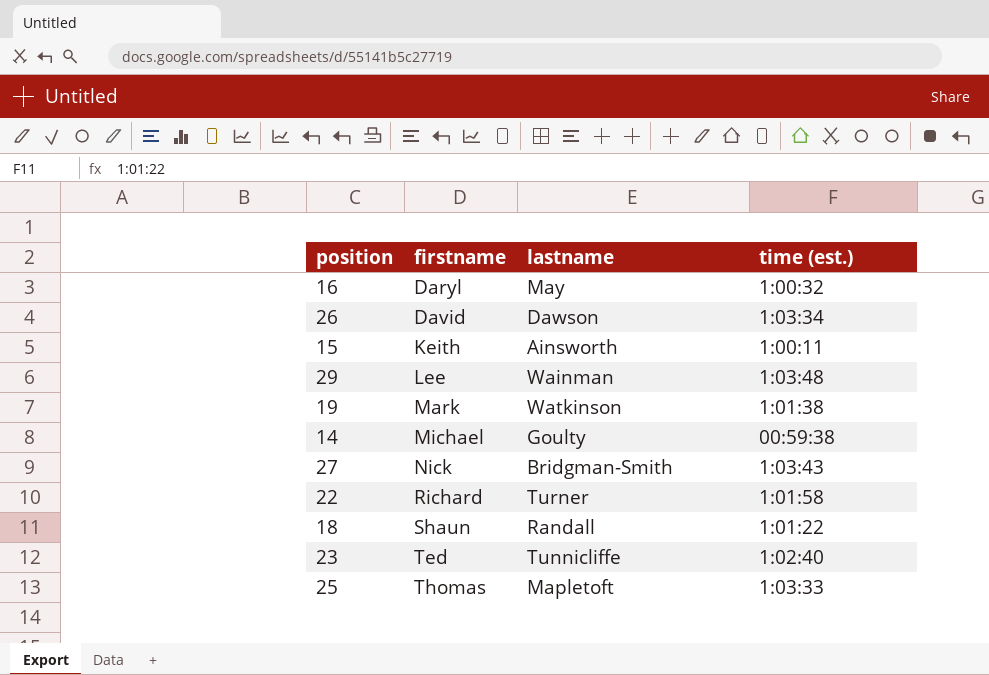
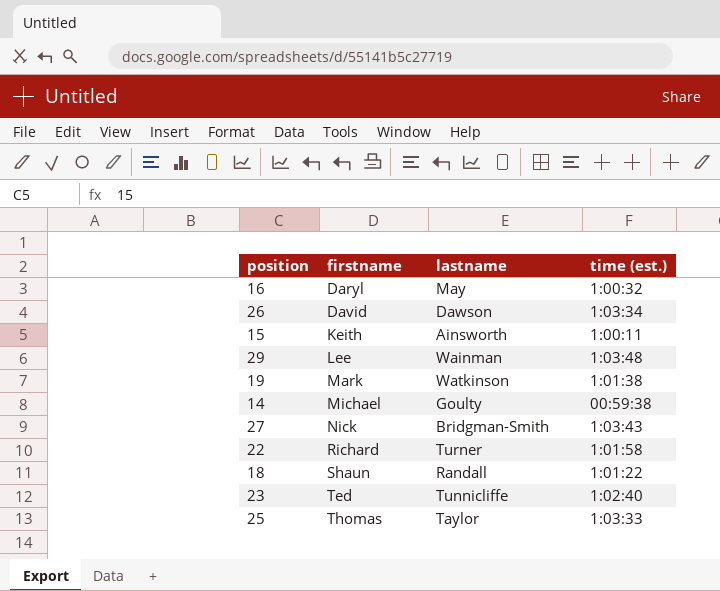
25 | lastname: Mapletoft -> Taylor

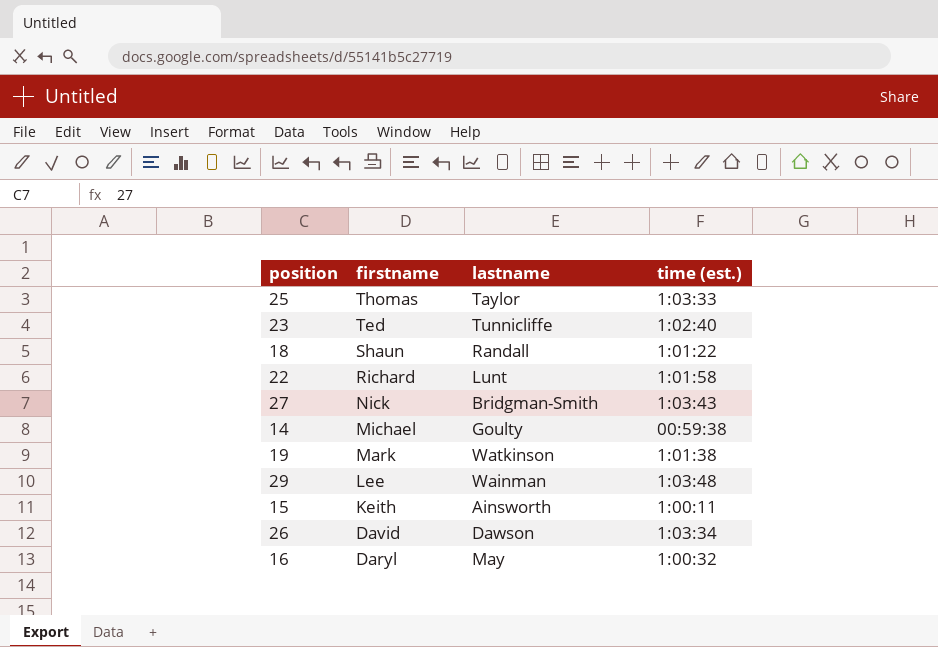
row order: firstname ascending -> firstname descending
22 | lastname: Turner -> Lunt

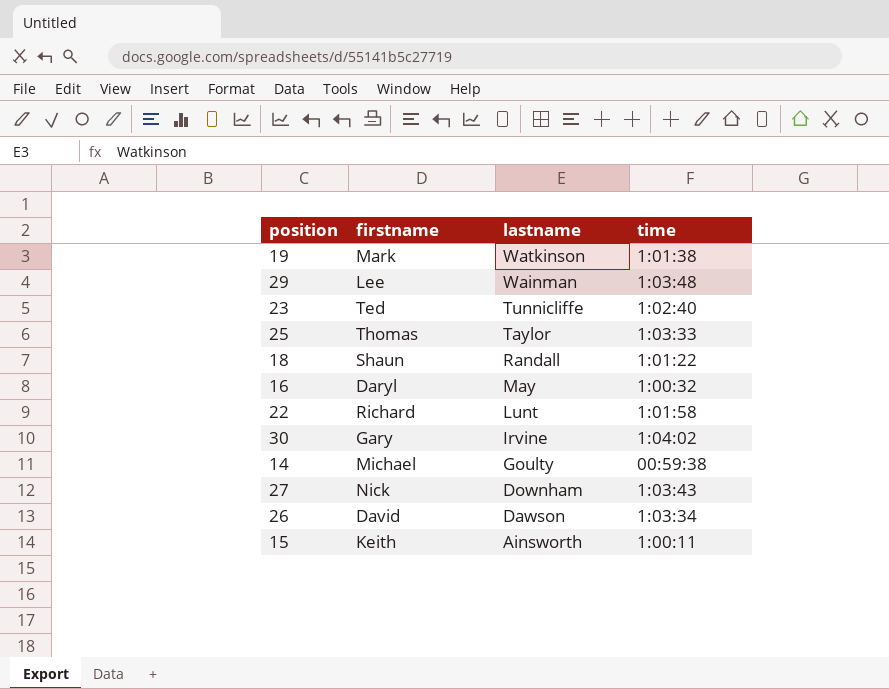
row order: firstname descending -> lastname descending
column name: time (est.) -> time
row 30: none -> Gary | Irvine | 1:04:02
27 | lastname: Bridgman-Smith -> Downham

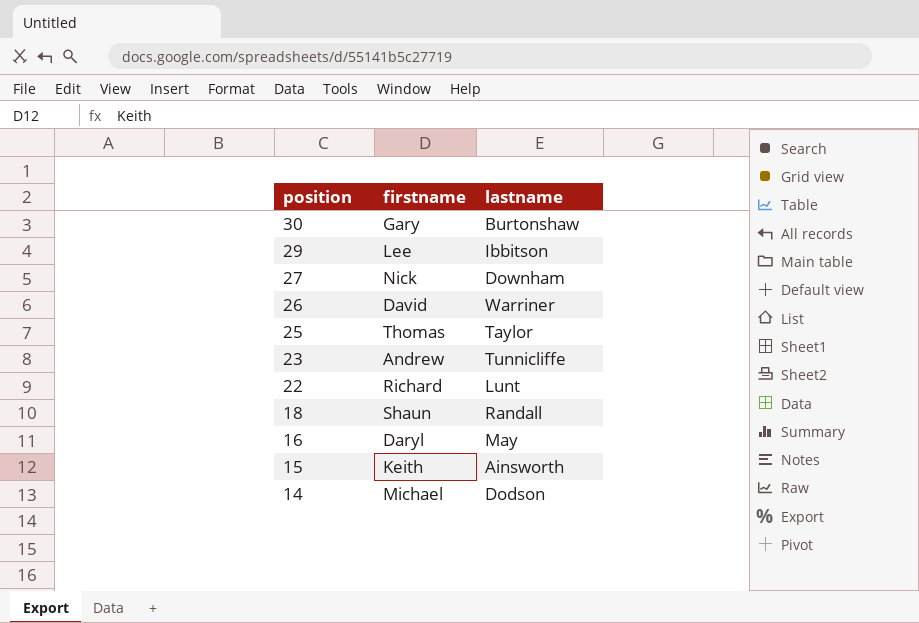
row order: lastname descending -> position descending
column time | position: 4 -> none
row 19: Mark | Watkinson | 1:01:38 -> none
30 | lastname: Irvine -> Burtonshaw
29 | lastname: Wainman -> Ibbitson
26 | lastname: Dawson -> Warriner
23 | firstname: Ted -> Andrew
14 | lastname: Goulty -> Dodson

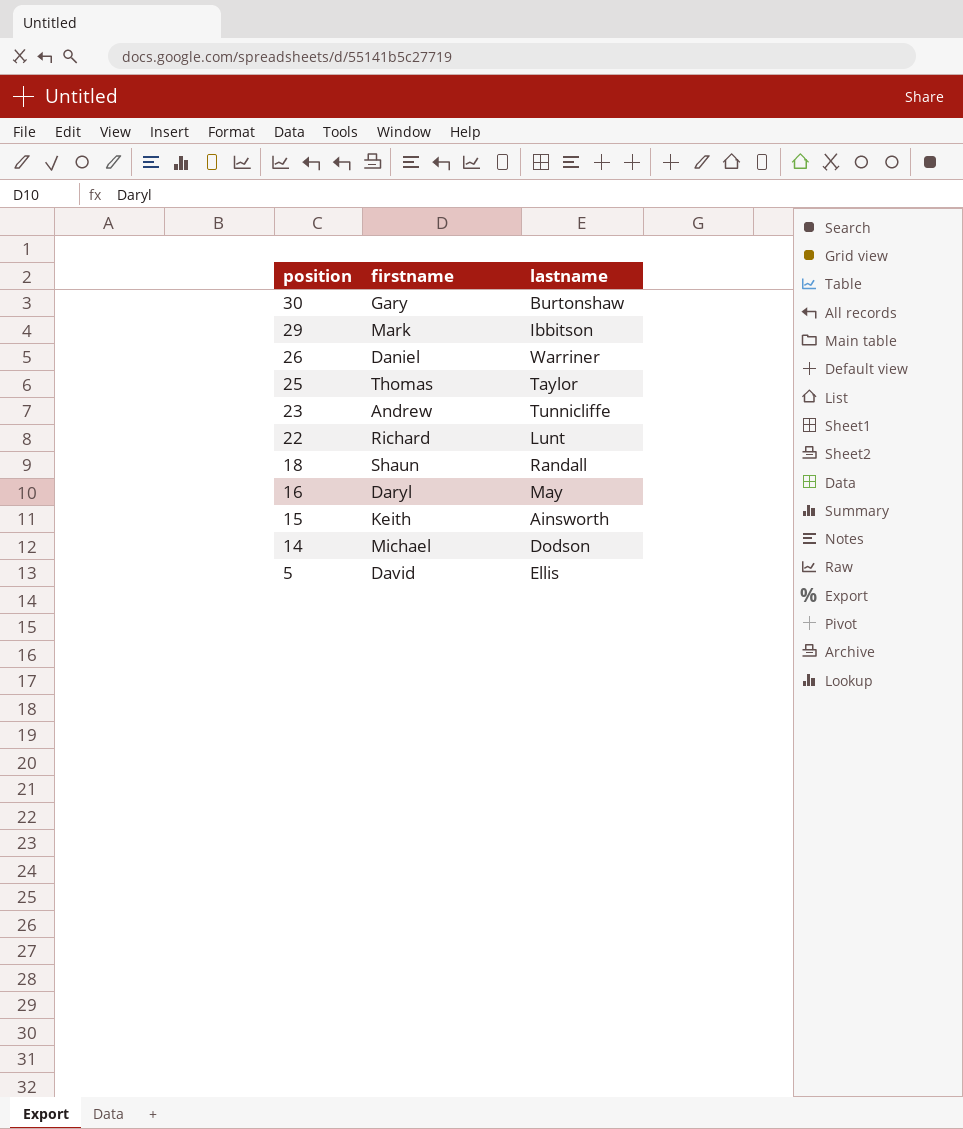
row 27: Nick | Downham -> none
29 | firstname: Lee -> Mark
26 | firstname: David -> Daniel
row 5: none -> David | Ellis

